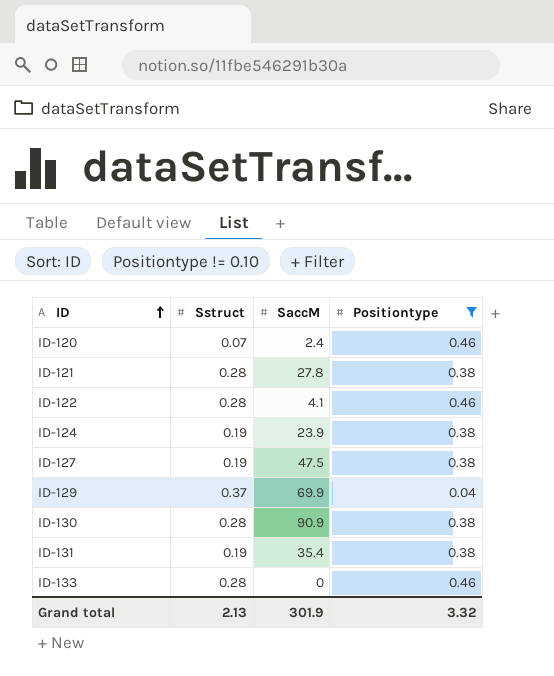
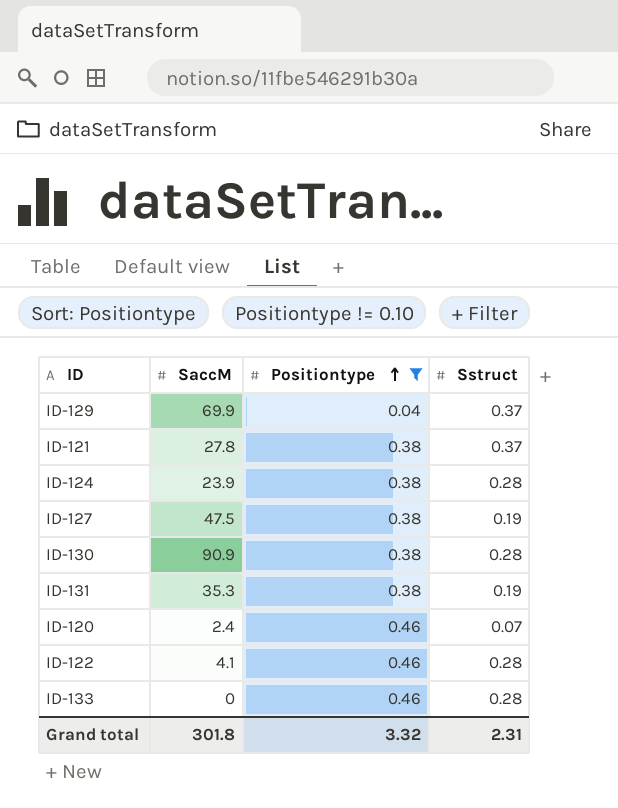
row order: ID ascending -> Positiontype ascending
column Sstruct | position: 2 -> 4
ID-121 | Sstruct: 0.28 -> 0.37
ID-124 | Sstruct: 0.19 -> 0.28
ID-131 | SaccM: 35.4 -> 35.3
Grand total | SaccM: 301.9 -> 301.8
Grand total | Sstruct: 2.13 -> 2.31

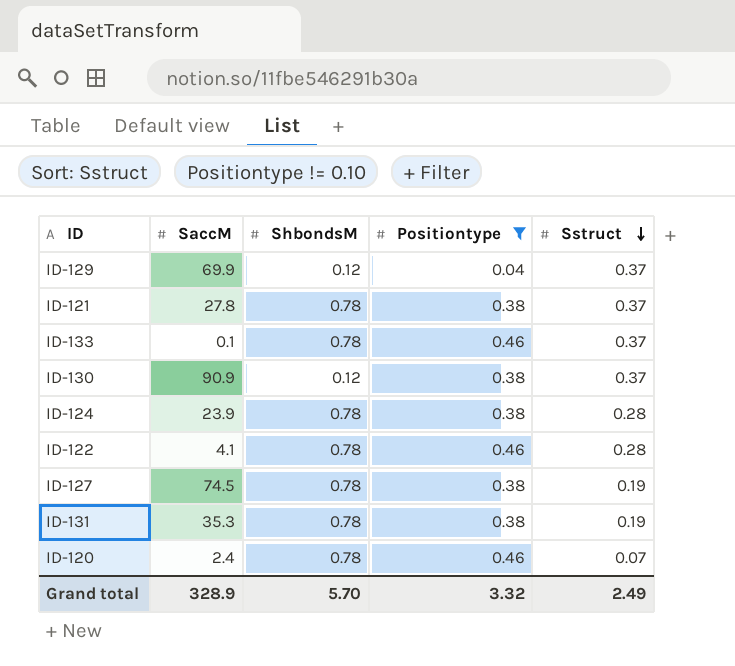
row order: Positiontype ascending -> Sstruct descending
column ShbondsM | position: none -> 3
ID-133 | SaccM: 0 -> 0.1
ID-133 | Sstruct: 0.28 -> 0.37
ID-130 | Sstruct: 0.28 -> 0.37
ID-127 | SaccM: 47.5 -> 74.5
Grand total | SaccM: 301.8 -> 328.9
Grand total | Sstruct: 2.31 -> 2.49

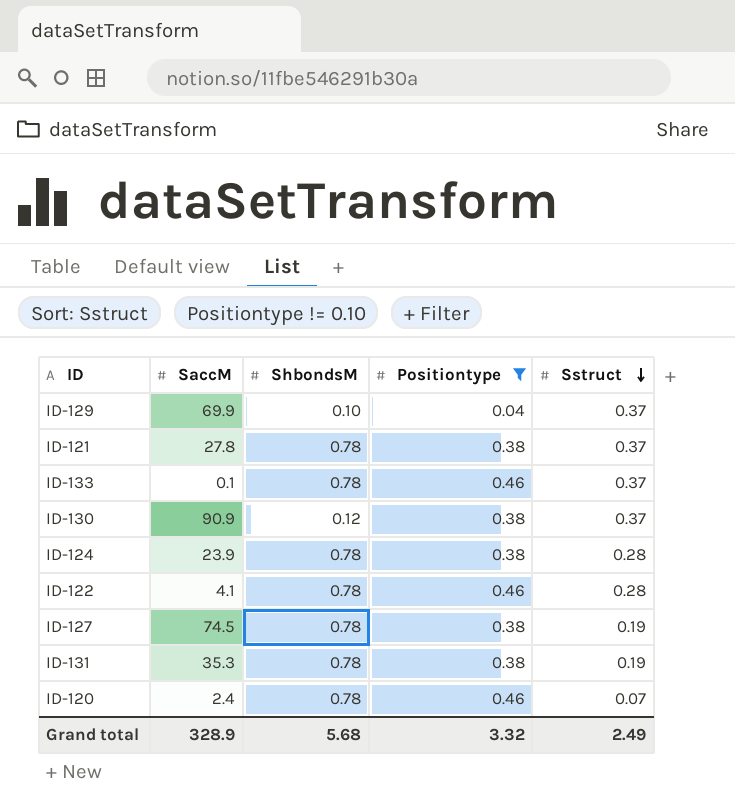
ID-129 | ShbondsM: 0.12 -> 0.10
Grand total | ShbondsM: 5.70 -> 5.68

